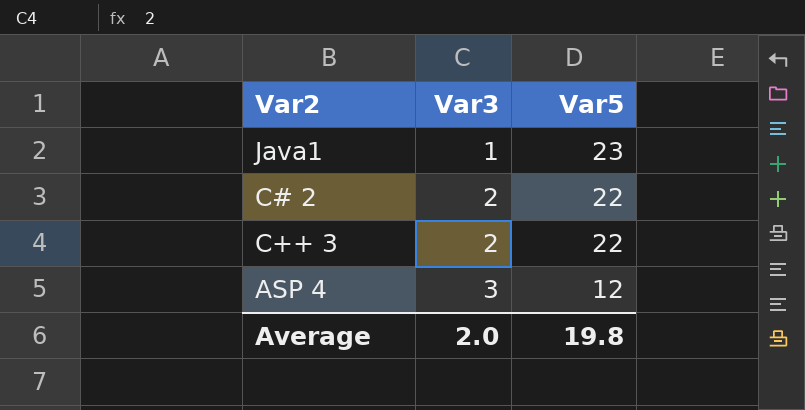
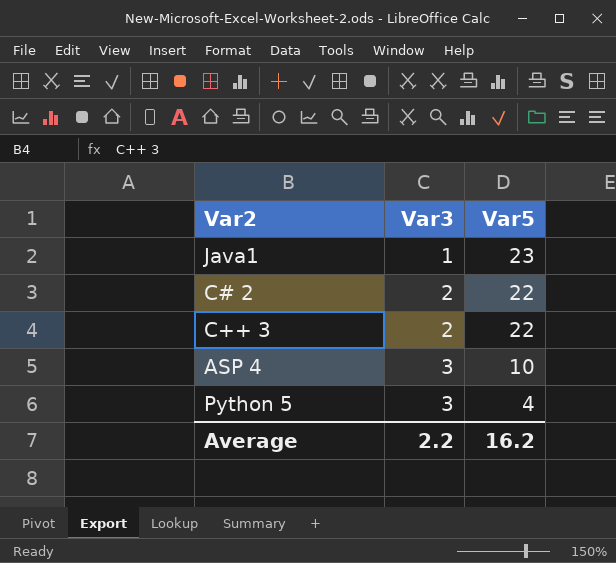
ASP 4 | Var5: 12 -> 10
row Python 5: none -> 3 | 4
Average | Var3: 2.0 -> 2.2
Average | Var5: 19.8 -> 16.2

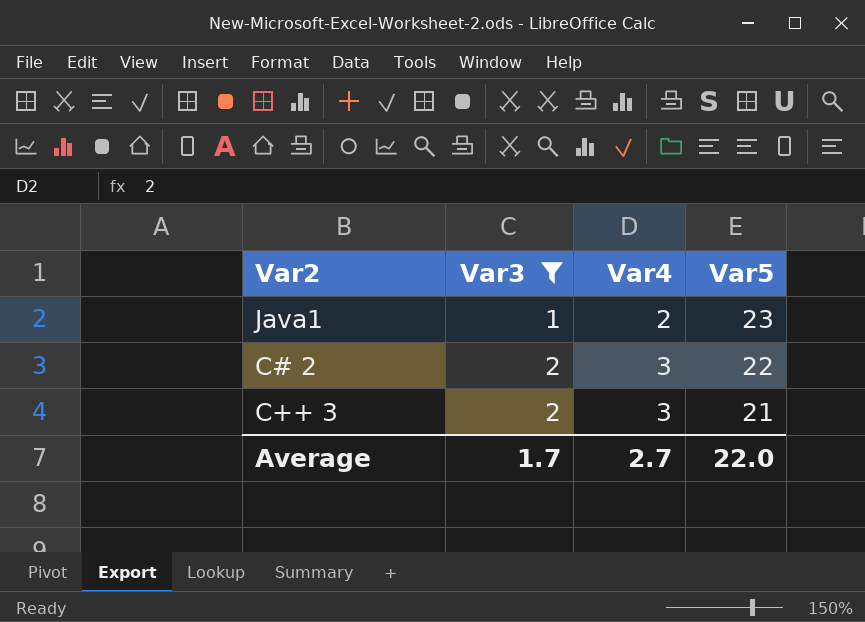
filter: none -> Var3 != 3
column Var4 | position: none -> 3
C++ 3 | Var5: 22 -> 21
Average | Var3: 2.2 -> 1.7
Average | Var5: 16.2 -> 22.0

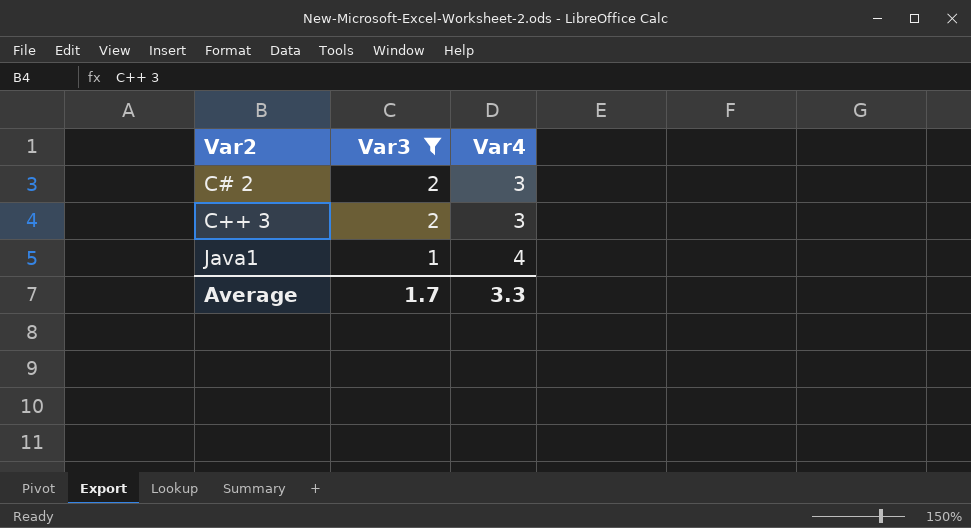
row order: Var3 ascending -> Var2 ascending
column Var5 | position: 4 -> none
Java1 | Var4: 2 -> 4
Average | Var4: 2.7 -> 3.3

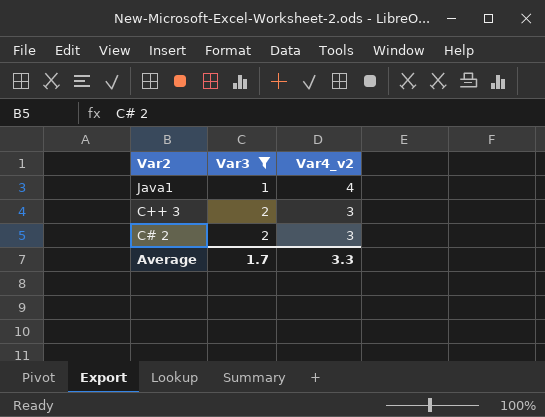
row order: Var2 ascending -> Var2 descending
column name: Var4 -> Var4_v2

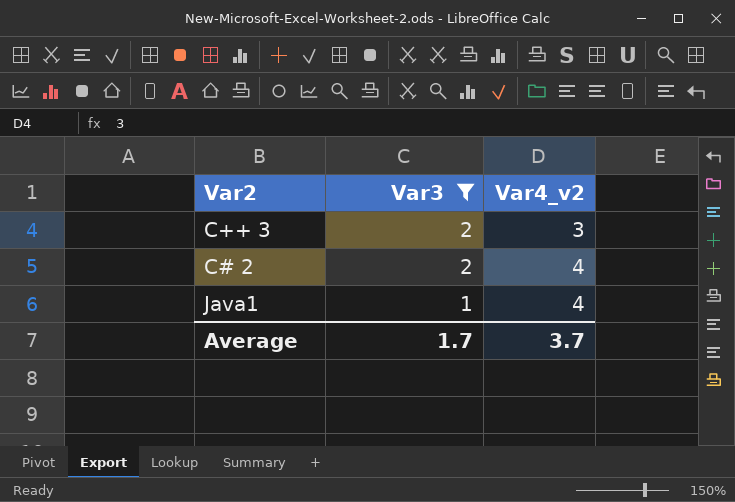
row order: Var2 descending -> Var3 descending
C# 2 | Var4_v2: 3 -> 4
Average | Var4_v2: 3.3 -> 3.7

